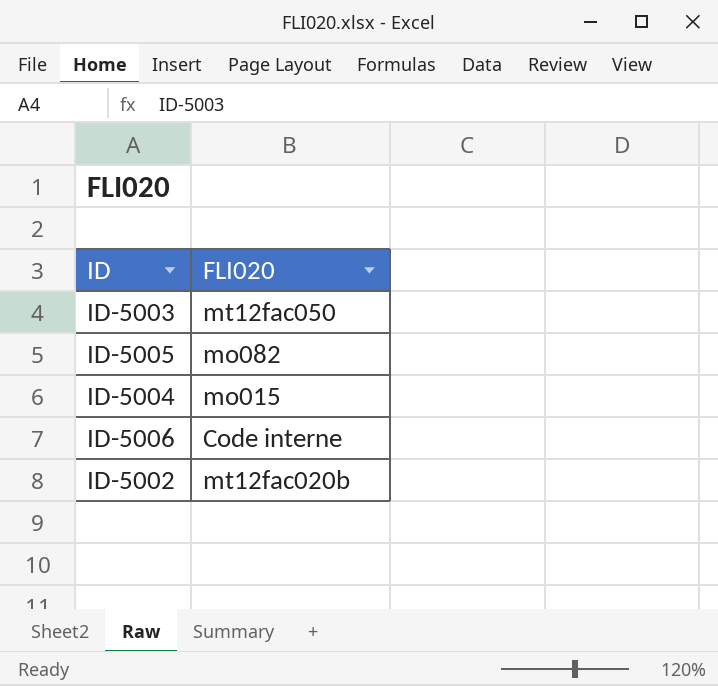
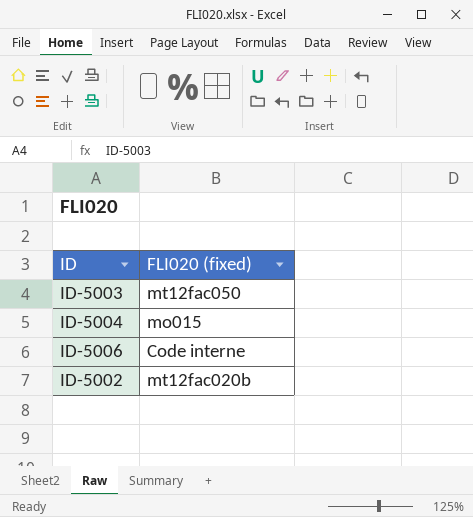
column name: FLI020 -> FLI020 (fixed)
row ID-5005: mo082 -> none

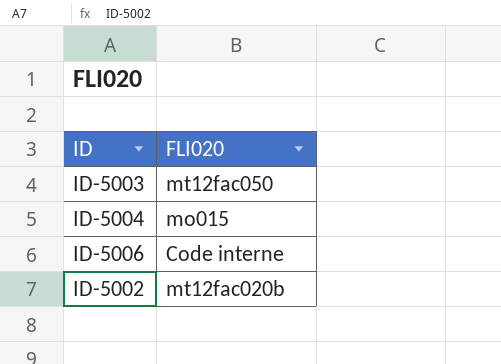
column name: FLI020 (fixed) -> FLI020

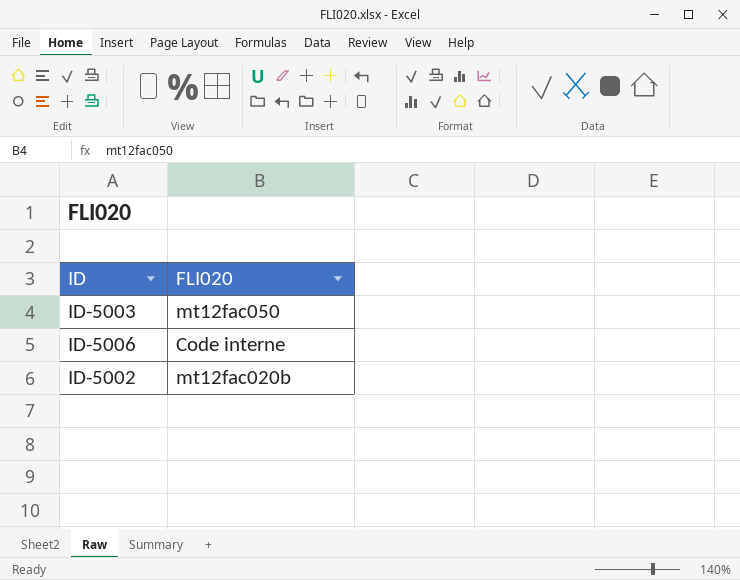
row ID-5004: mo015 -> none

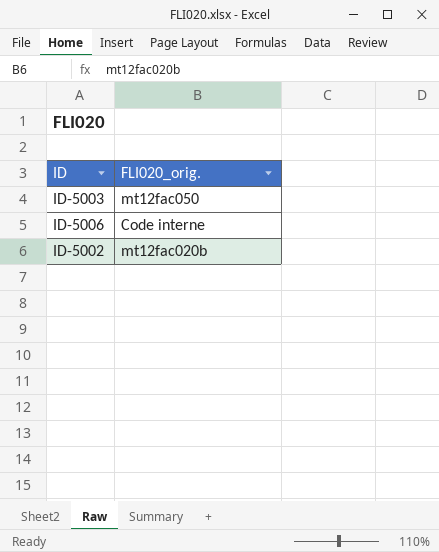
column name: FLI020 -> FLI020_orig.

